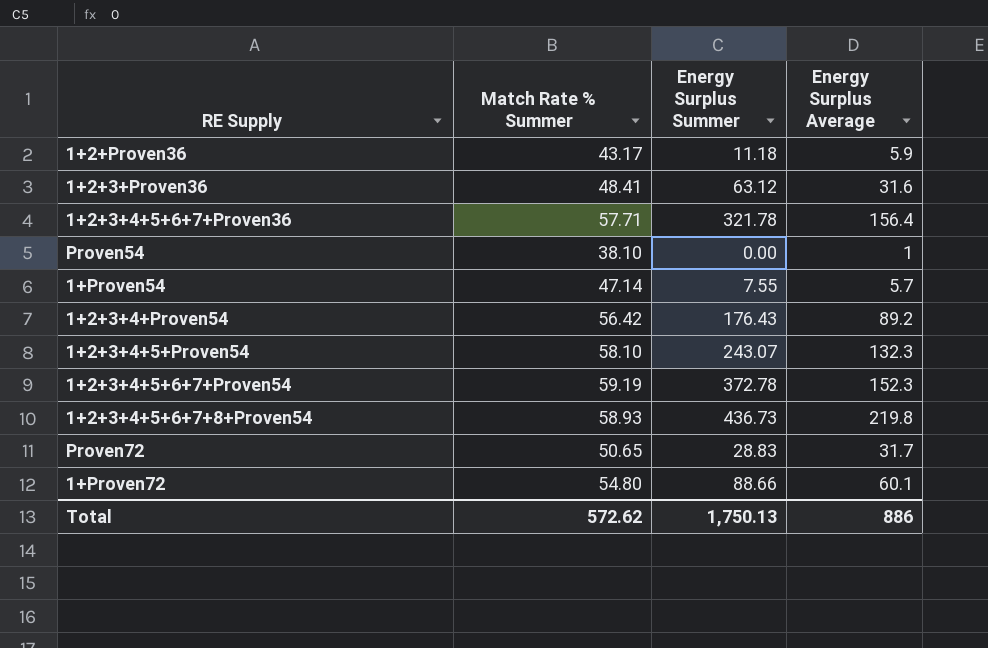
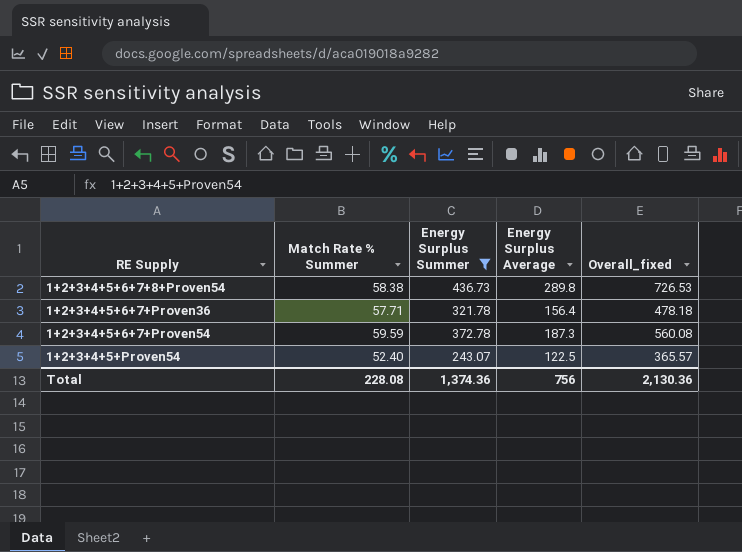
filter: none -> Energy Surplus Summer >= 243.07
row order: none -> RE Supply ascending
column Overall_fixed | formula: none -> [Energy Surplus Summer] + [Energy Surplus Average]
1+2+3+4+5+6+7+8+Proven54 | Match Rate % Summer: 58.93 -> 58.38
1+2+3+4+5+6+7+8+Proven54 | Energy Surplus Average: 219.8 -> 289.8
1+2+3+4+5+6+7+Proven54 | Match Rate % Summer: 59.19 -> 59.59
1+2+3+4+5+6+7+Proven54 | Energy Surplus Average: 152.3 -> 187.3
1+2+3+4+5+Proven54 | Match Rate % Summer: 58.10 -> 52.40
1+2+3+4+5+Proven54 | Energy Surplus Average: 132.3 -> 122.5
Total | Match Rate % Summer: 572.62 -> 228.08
Total | Energy Surplus Summer: 1,750.13 -> 1,374.36
Total | Energy Surplus Average: 886 -> 756

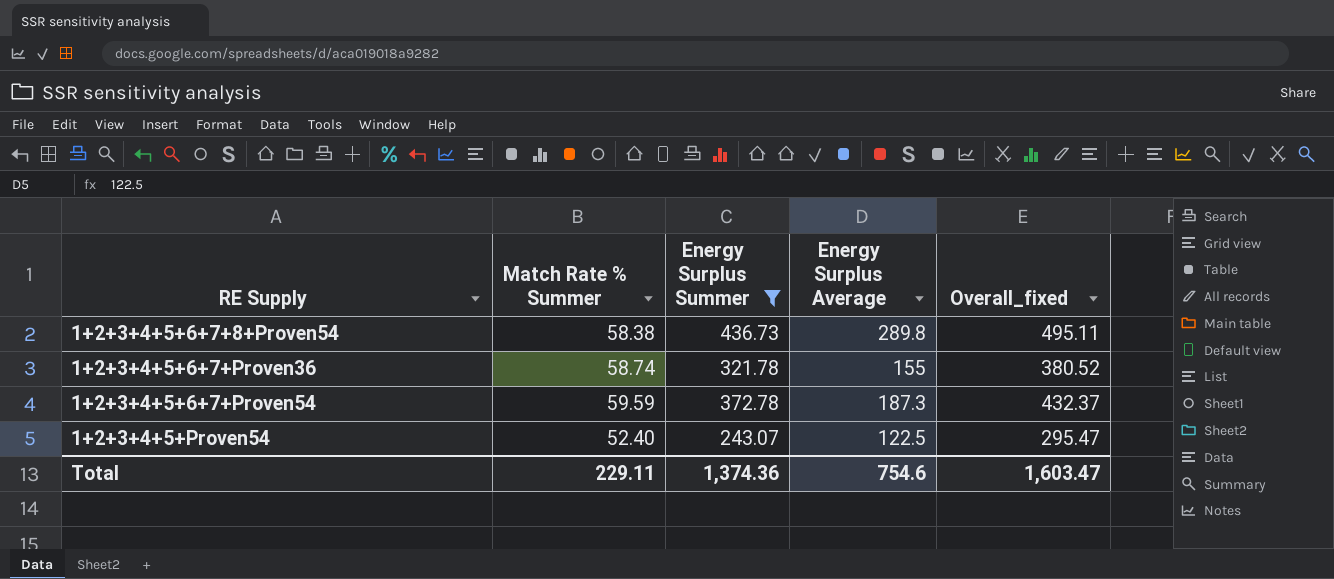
column Overall_fixed | formula: [Energy Surplus Summer] + [Energy Surplus Average] -> [Match Rate % Summer] + [Energy Surplus Summer]
1+2+3+4+5+6+7+Proven36 | Match Rate % Summer: 57.71 -> 58.74
1+2+3+4+5+6+7+Proven36 | Energy Surplus Average: 156.4 -> 155
Total | Match Rate % Summer: 228.08 -> 229.11
Total | Energy Surplus Average: 756 -> 754.6
Total | Overall_fixed: 2,130.36 -> 1,603.47

